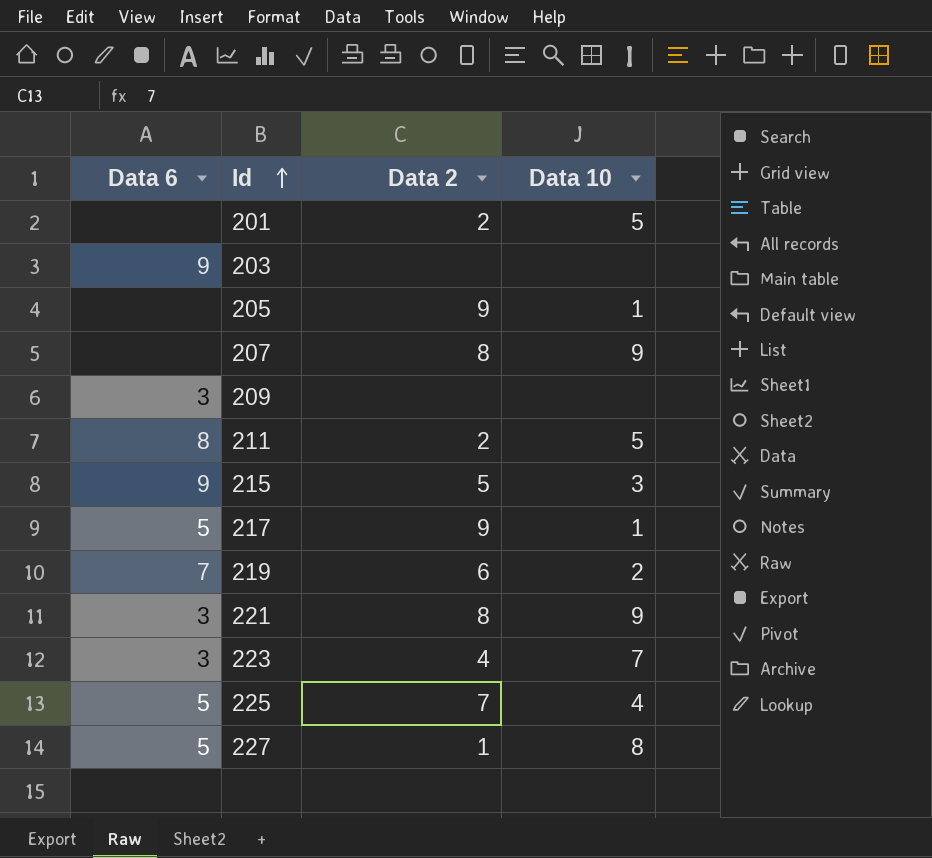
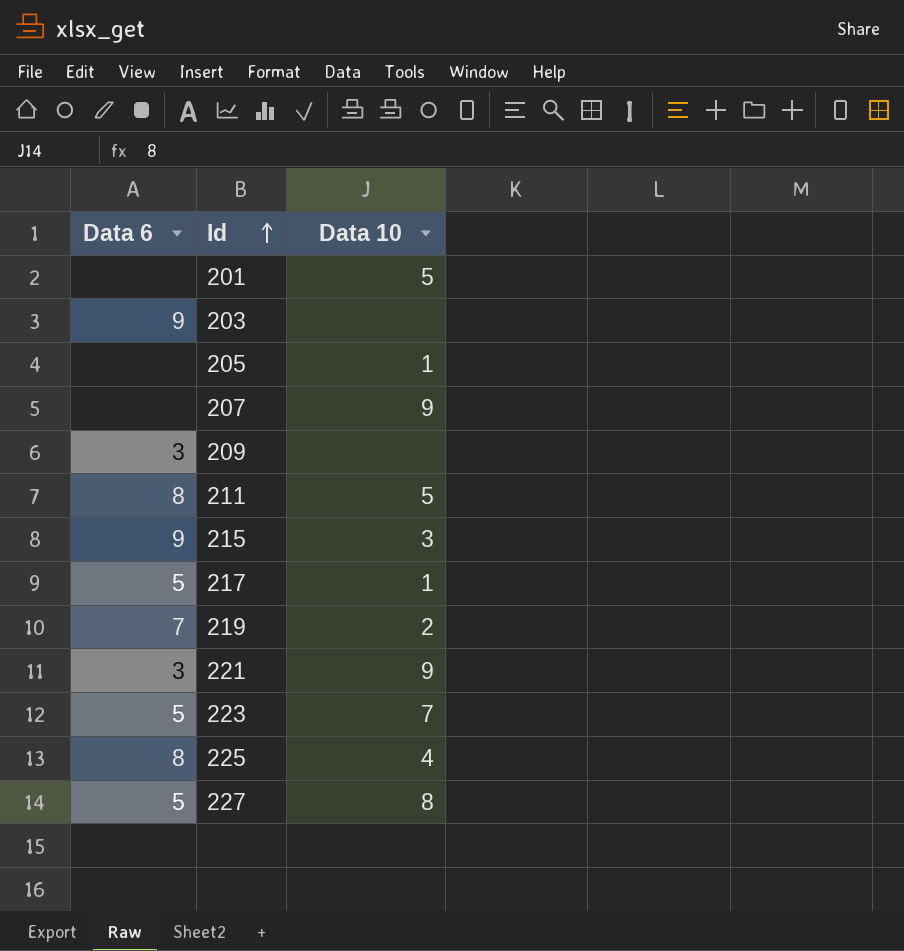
column Data 2 | position: 3 -> none
223 | Data 6: 3 -> 5
225 | Data 6: 5 -> 8

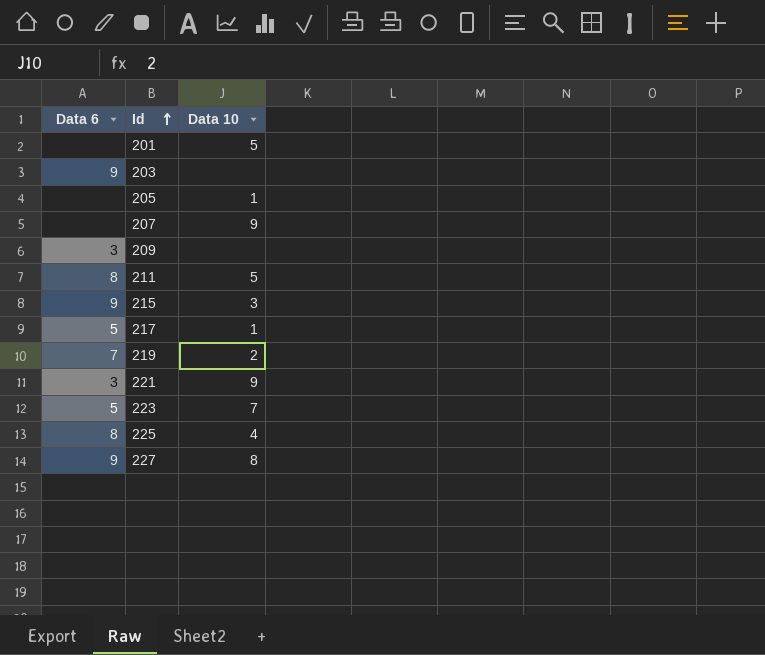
227 | Data 6: 5 -> 9

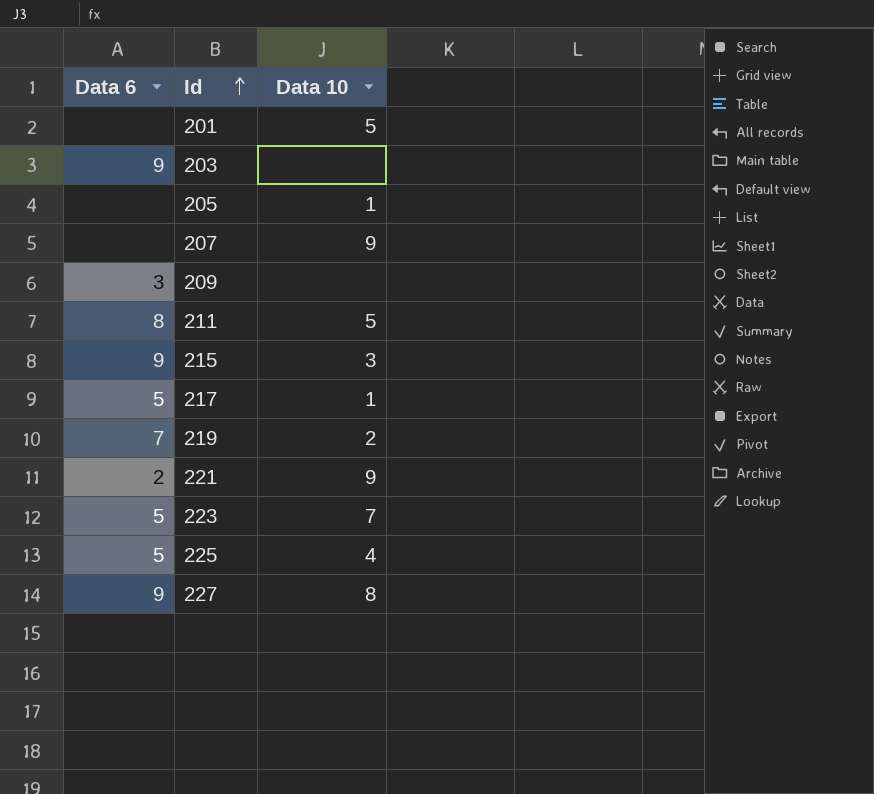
221 | Data 6: 3 -> 2
225 | Data 6: 8 -> 5

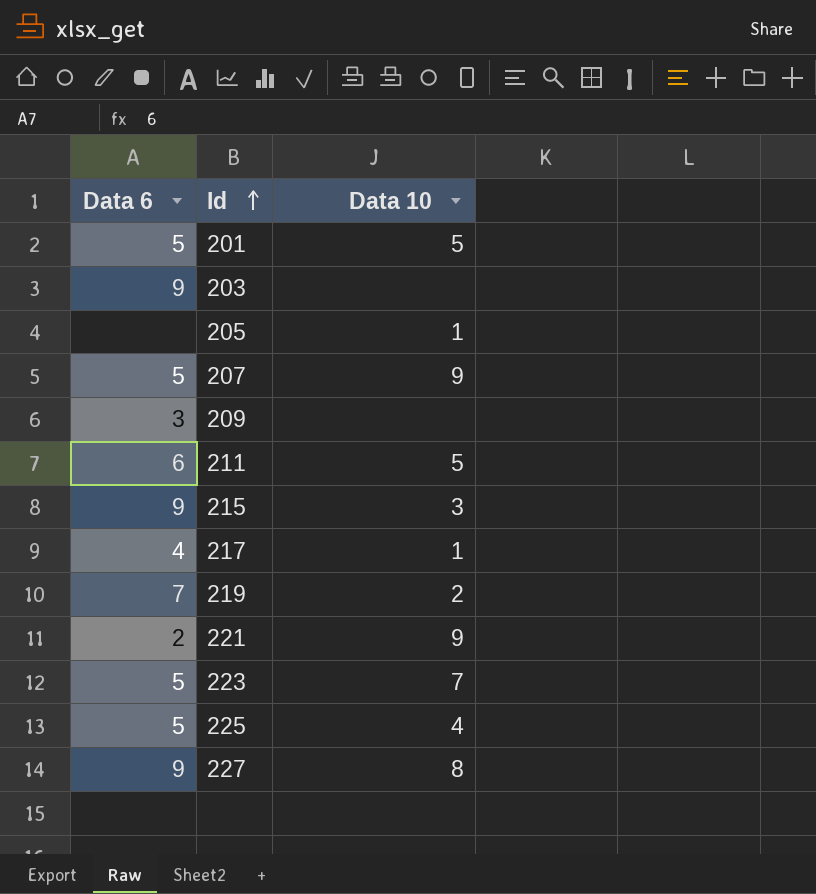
201 | Data 6: none -> 5
207 | Data 6: none -> 5
211 | Data 6: 8 -> 6
217 | Data 6: 5 -> 4

